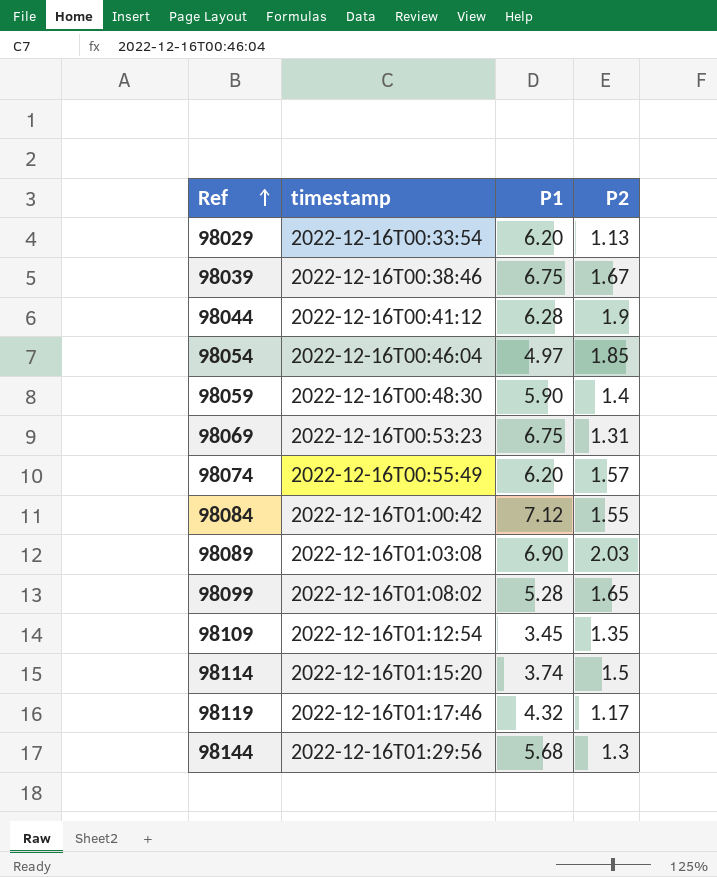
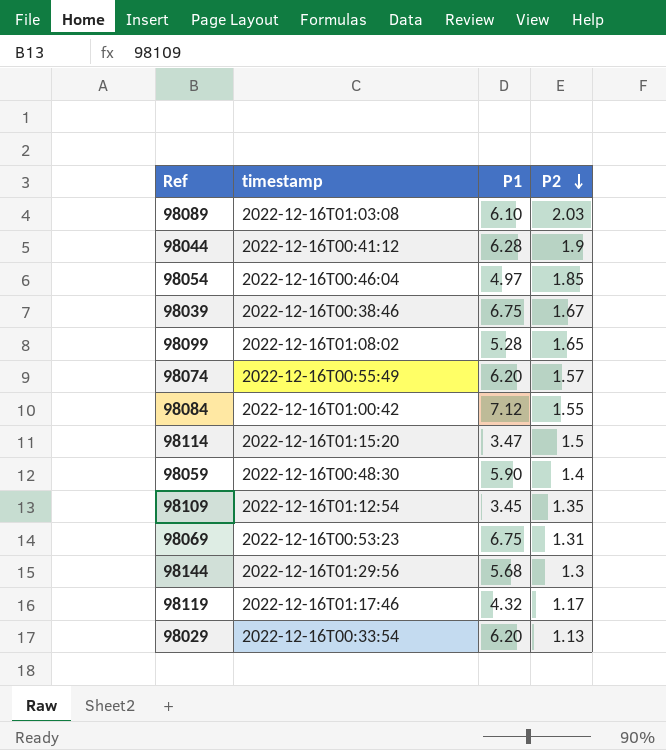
row order: Ref ascending -> P2 descending
98089 | P1: 6.90 -> 6.10
98114 | P1: 3.74 -> 3.47

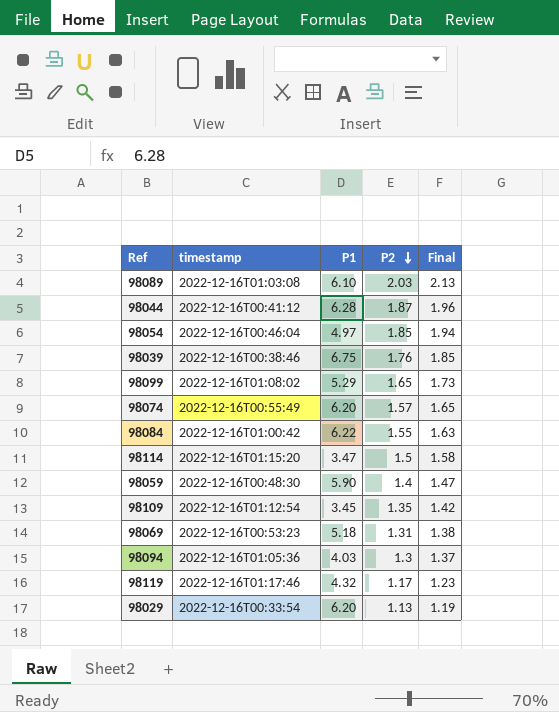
column Final | formula: none -> [P2] * 1.05
row 98144: 2022-12-16T01:29:56 | 5.68 | 1.3 -> none
98044 | P2: 1.9 -> 1.87
98039 | P2: 1.67 -> 1.76
98099 | P1: 5.28 -> 5.29
98084 | P1: 7.12 -> 6.22
98069 | P1: 6.75 -> 5.18
row 98094: none -> 2022-12-16T01:05:36 | 4.03 | 1.3 | 1.37

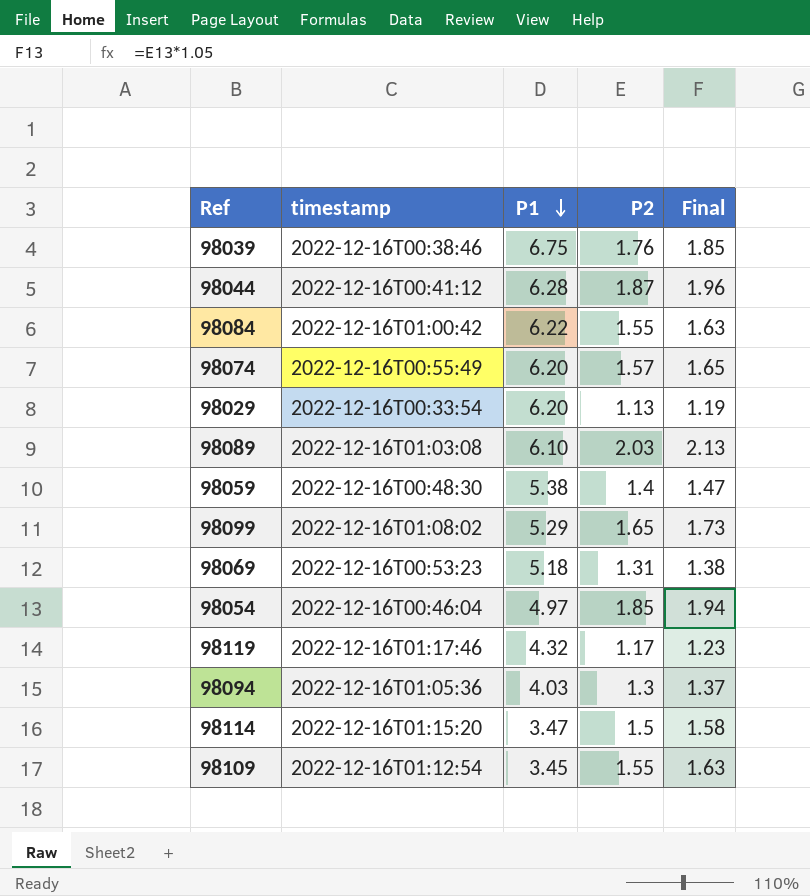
row order: P2 descending -> P1 descending
98059 | P1: 5.90 -> 5.38
98109 | P2: 1.35 -> 1.55
98109 | Final: 1.42 -> 1.63

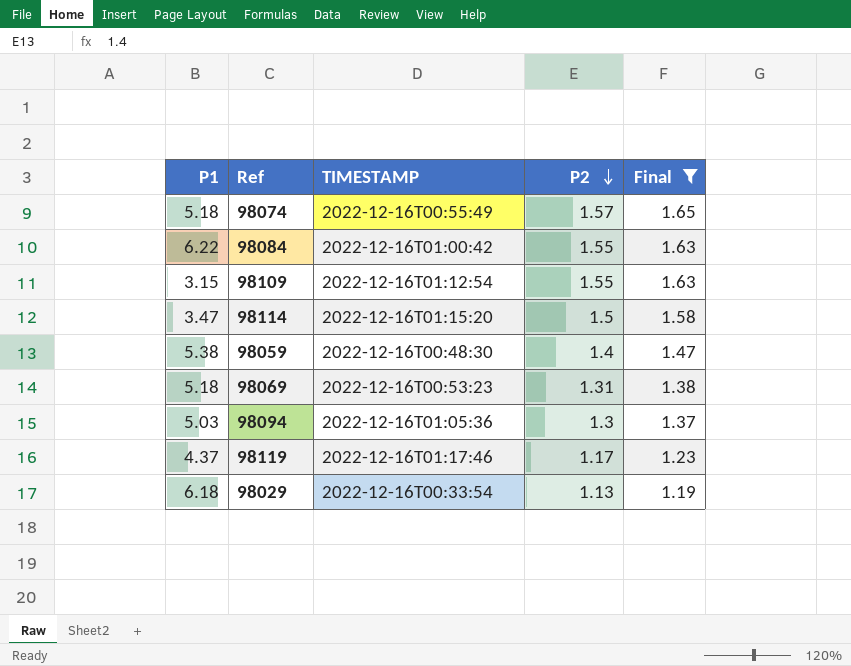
filter: none -> Final <= 1.65
row order: P1 descending -> P2 descending
column P1 | position: 3 -> 1
column name: timestamp -> TIMESTAMP
98074 | P1: 6.20 -> 5.18
98109 | P1: 3.45 -> 3.15
98094 | P1: 4.03 -> 5.03
98119 | P1: 4.32 -> 4.37
98029 | P1: 6.20 -> 6.18

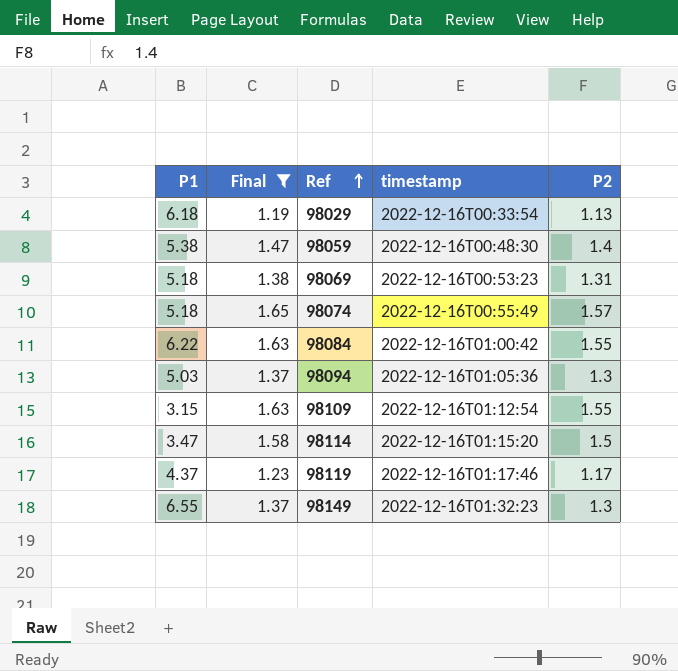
row order: P2 descending -> Ref ascending
column Final | position: 5 -> 2
column name: TIMESTAMP -> timestamp
row 98149: none -> 6.55 | 1.37 | 2022-12-16T01:32:23 | 1.3

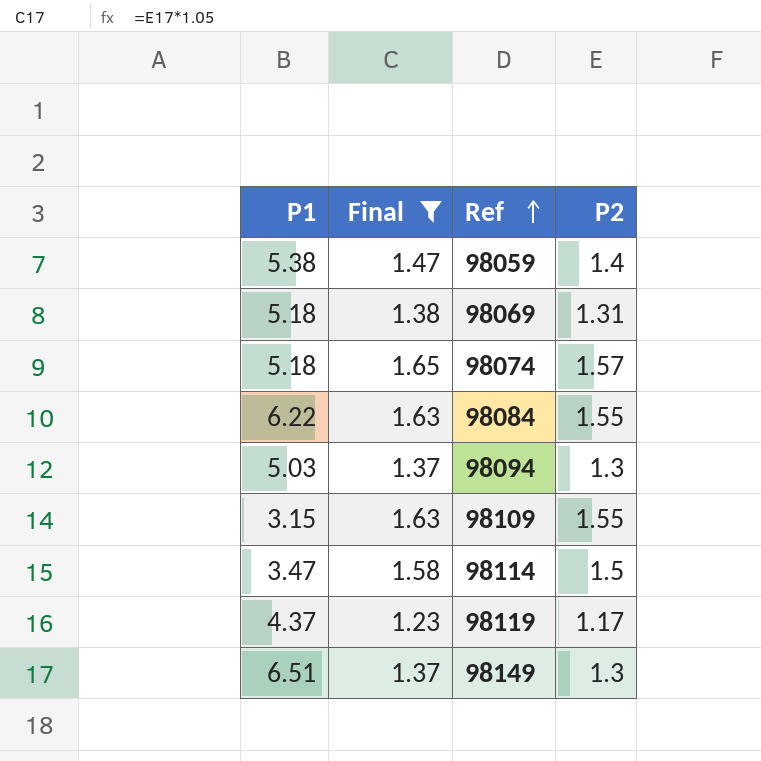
column timestamp | position: 4 -> none
row 98029: 6.18 | 1.19 | 2022-12-16T00:33:54 | 1.13 -> none
98149 | P1: 6.55 -> 6.51

